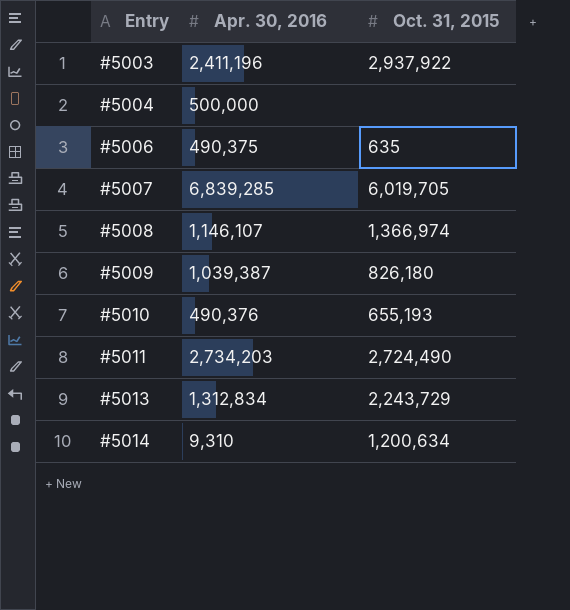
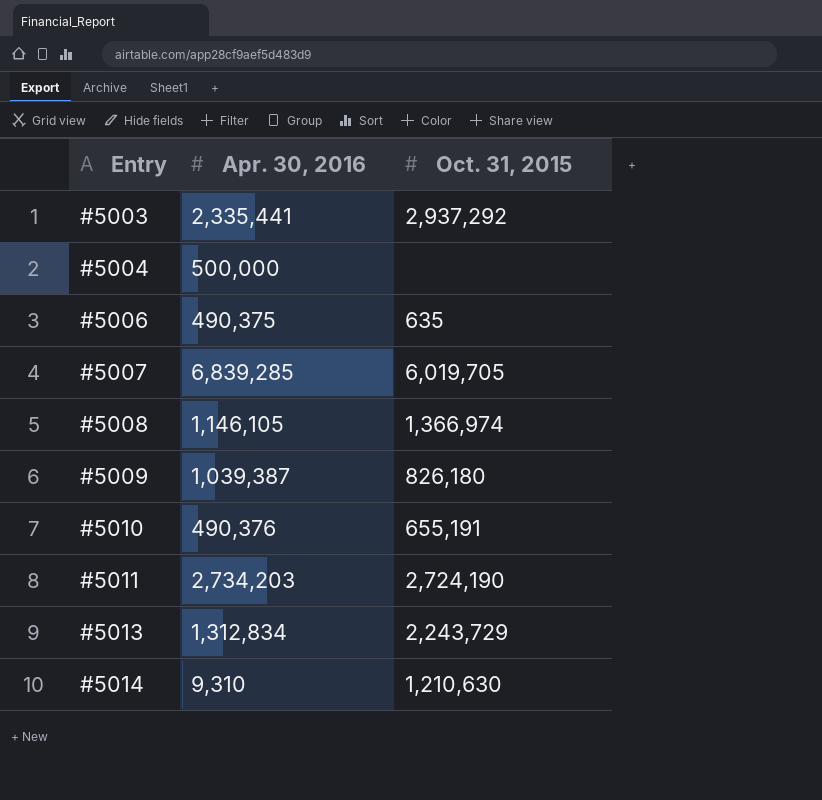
#5003 | Apr. 30, 2016: 2,411,196 -> 2,335,441
#5003 | Oct. 31, 2015: 2,937,922 -> 2,937,292
#5008 | Apr. 30, 2016: 1,146,107 -> 1,146,105
#5010 | Oct. 31, 2015: 655,193 -> 655,191
#5011 | Oct. 31, 2015: 2,724,490 -> 2,724,190
#5014 | Oct. 31, 2015: 1,200,634 -> 1,210,630

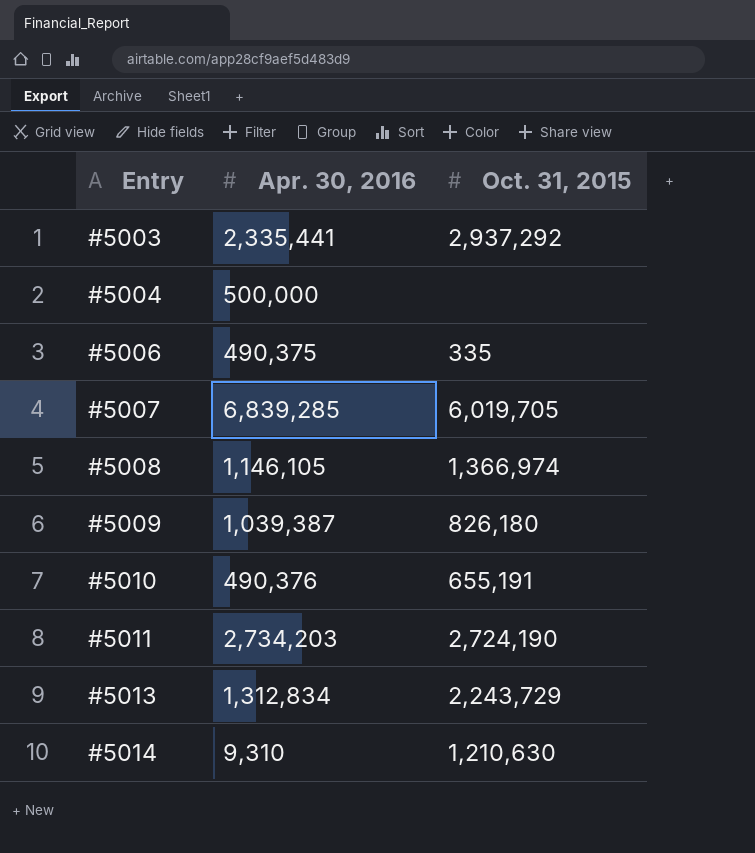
#5006 | Oct. 31, 2015: 635 -> 335

